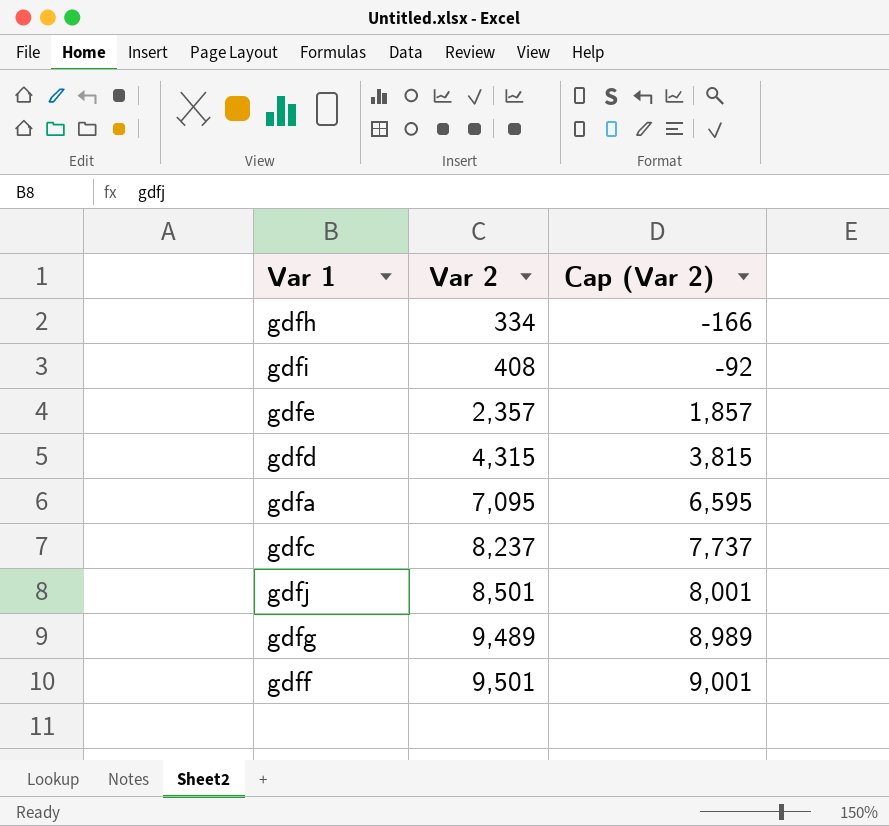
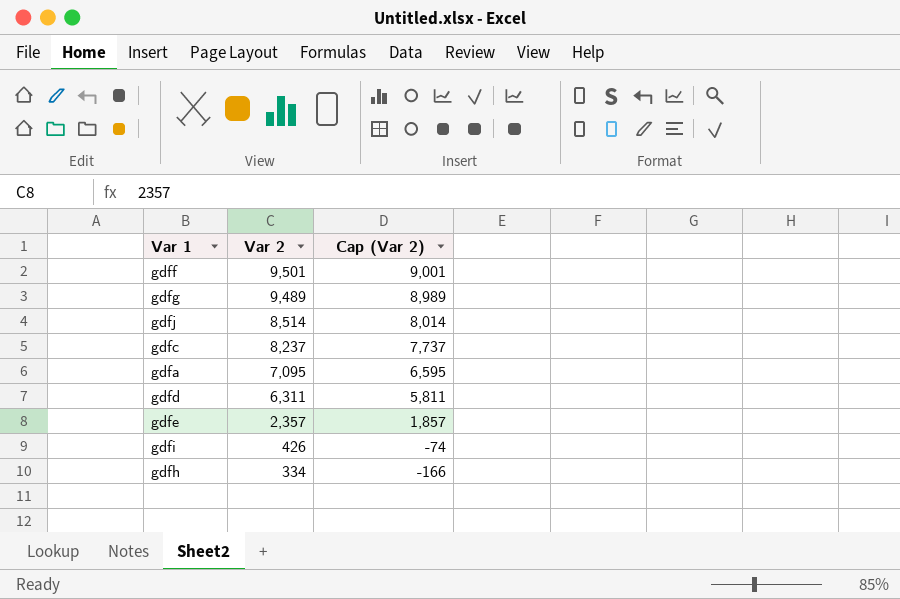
row order: Var 2 ascending -> Var 2 descending
gdfj | Var 2: 8,501 -> 8,514
gdfj | Cap (Var 2): 8,001 -> 8,014
gdfd | Var 2: 4,315 -> 6,311
gdfd | Cap (Var 2): 3,815 -> 5,811
gdfi | Var 2: 408 -> 426
gdfi | Cap (Var 2): -92 -> -74

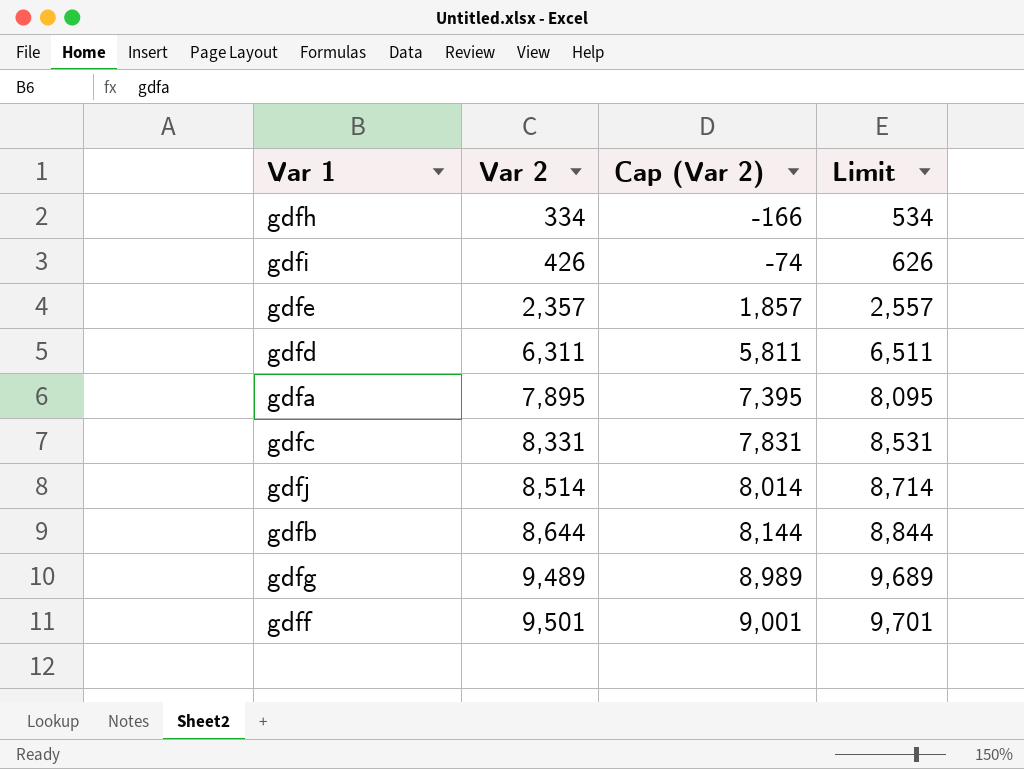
row order: Var 2 descending -> Var 2 ascending
column Limit | formula: none -> [Var 2] + 200
gdfa | Var 2: 7,095 -> 7,895
gdfa | Cap (Var 2): 6,595 -> 7,395
gdfc | Var 2: 8,237 -> 8,331
gdfc | Cap (Var 2): 7,737 -> 7,831
row gdfb: none -> 8,644 | 8,144 | 8,844

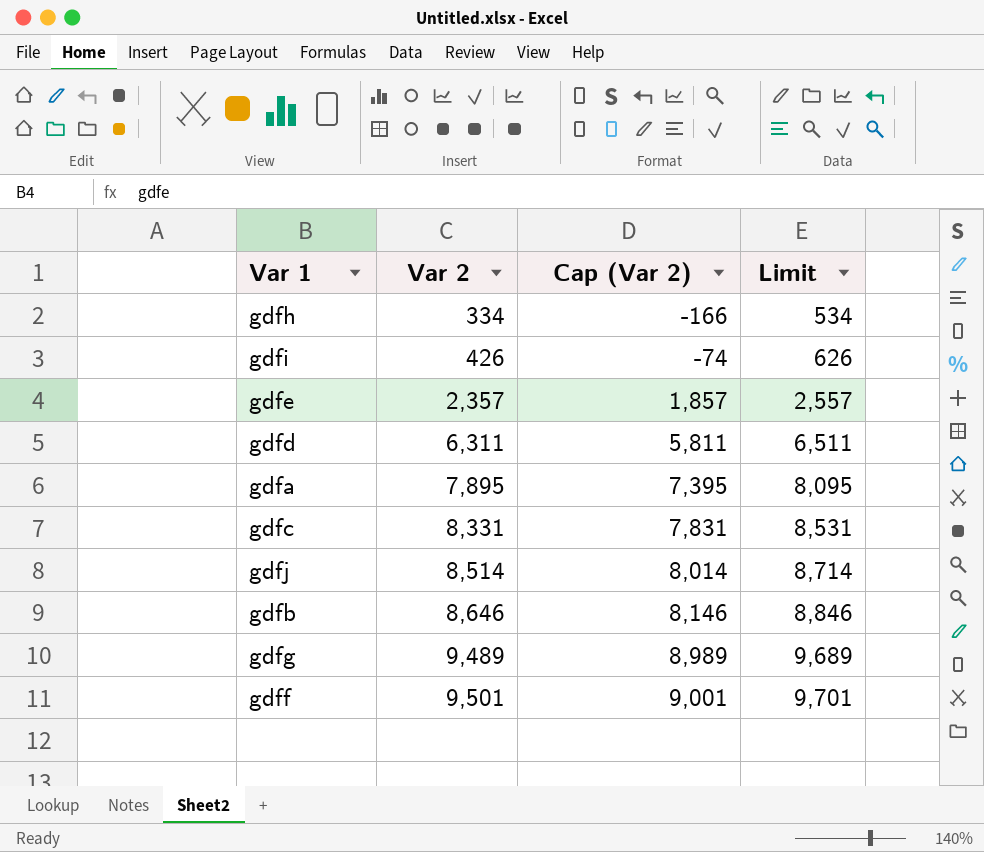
gdfb | Var 2: 8,644 -> 8,646
gdfb | Cap (Var 2): 8,144 -> 8,146
gdfb | Limit: 8,844 -> 8,846

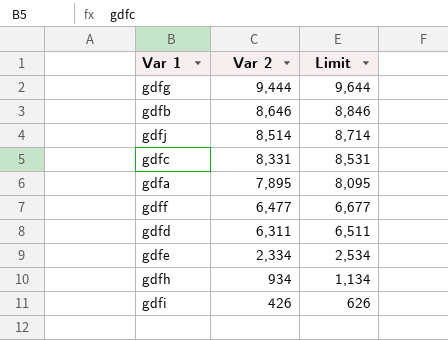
row order: Var 2 ascending -> Var 2 descending
column Cap (Var 2) | formula: [Var 2] - 500 -> none
gdfg | Var 2: 9,489 -> 9,444
gdfg | Limit: 9,689 -> 9,644
gdff | Var 2: 9,501 -> 6,477
gdff | Limit: 9,701 -> 6,677
gdfe | Var 2: 2,357 -> 2,334
gdfe | Limit: 2,557 -> 2,534
gdfh | Var 2: 334 -> 934
gdfh | Limit: 534 -> 1,134

